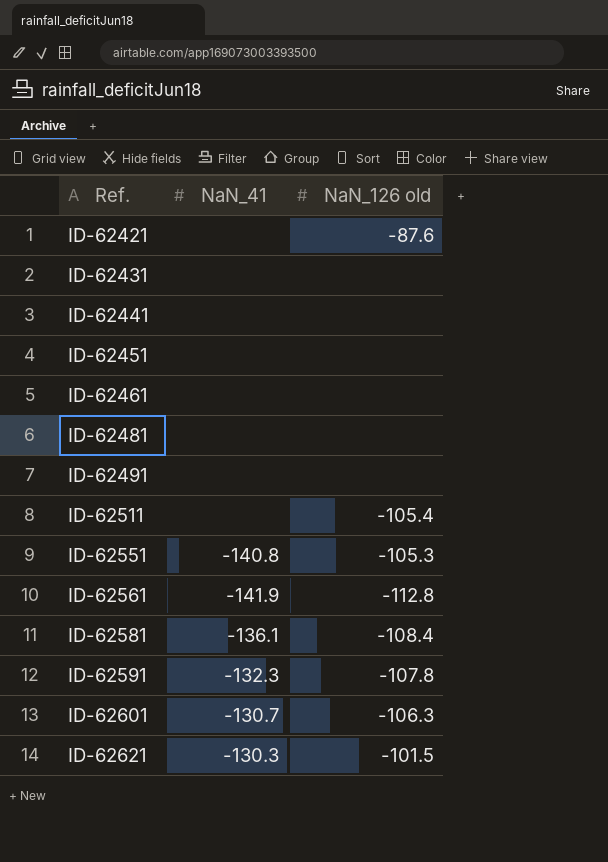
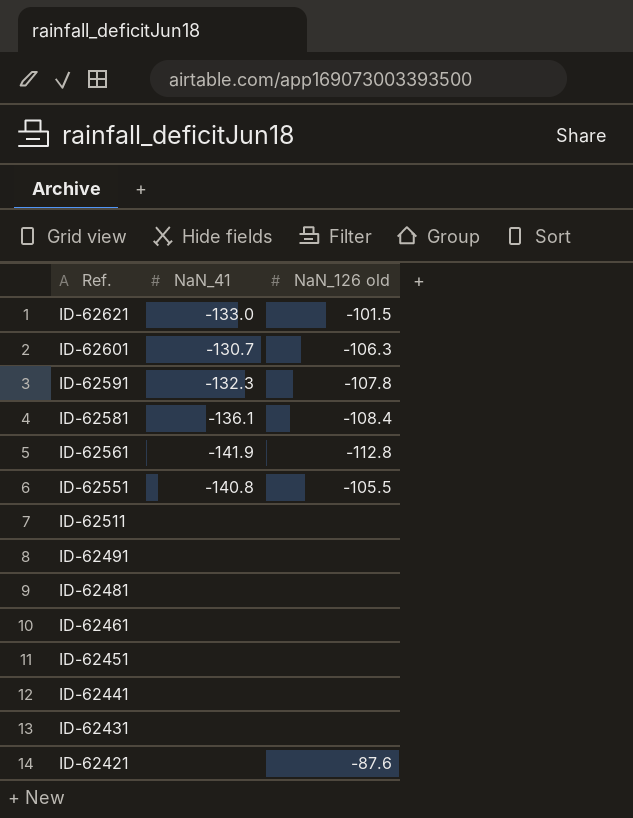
row order: Ref. ascending -> Ref. descending
ID-62621 | NaN_41: -130.3 -> -133.0
ID-62551 | NaN_126 old: -105.3 -> -105.5
ID-62511 | NaN_126 old: -105.4 -> none

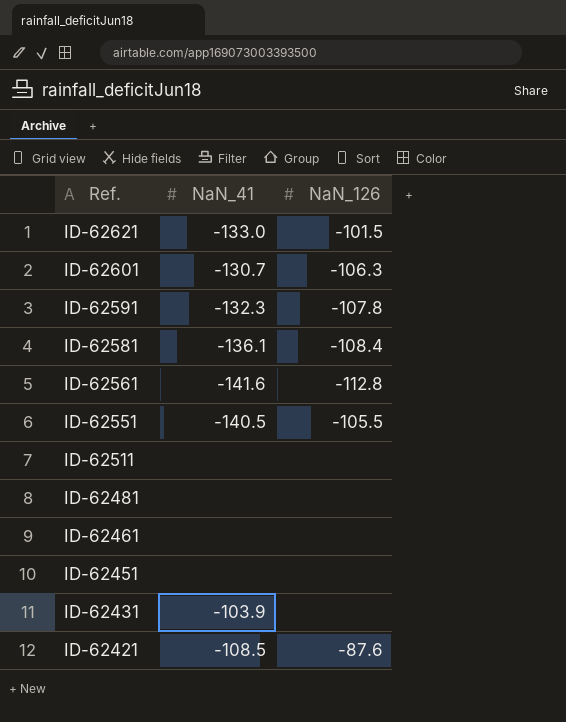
column name: NaN_126 old -> NaN_126
row ID-62491: none | none -> none
row ID-62441: none | none -> none
ID-62561 | NaN_41: -141.9 -> -141.6
ID-62551 | NaN_41: -140.8 -> -140.5
ID-62431 | NaN_41: none -> -103.9
ID-62421 | NaN_41: none -> -108.5

